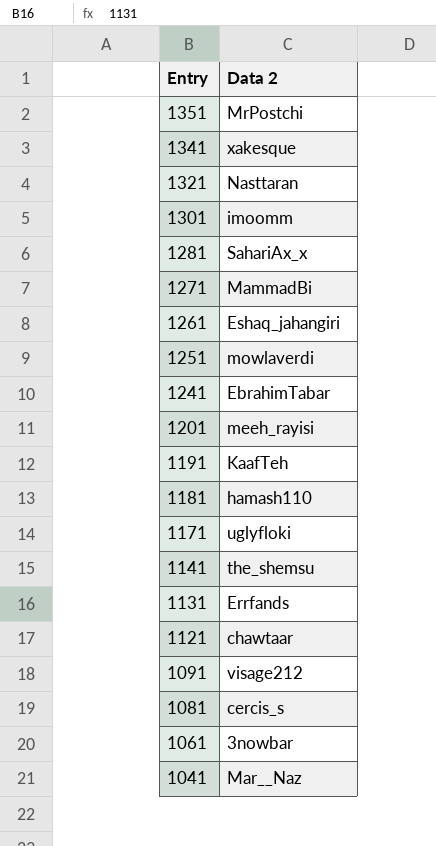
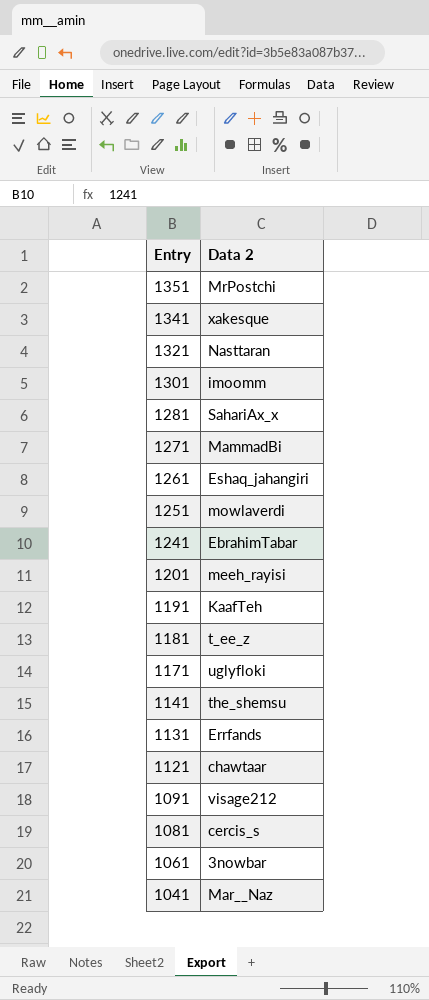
1181 | Data 2: hamash110 -> t_ee_z

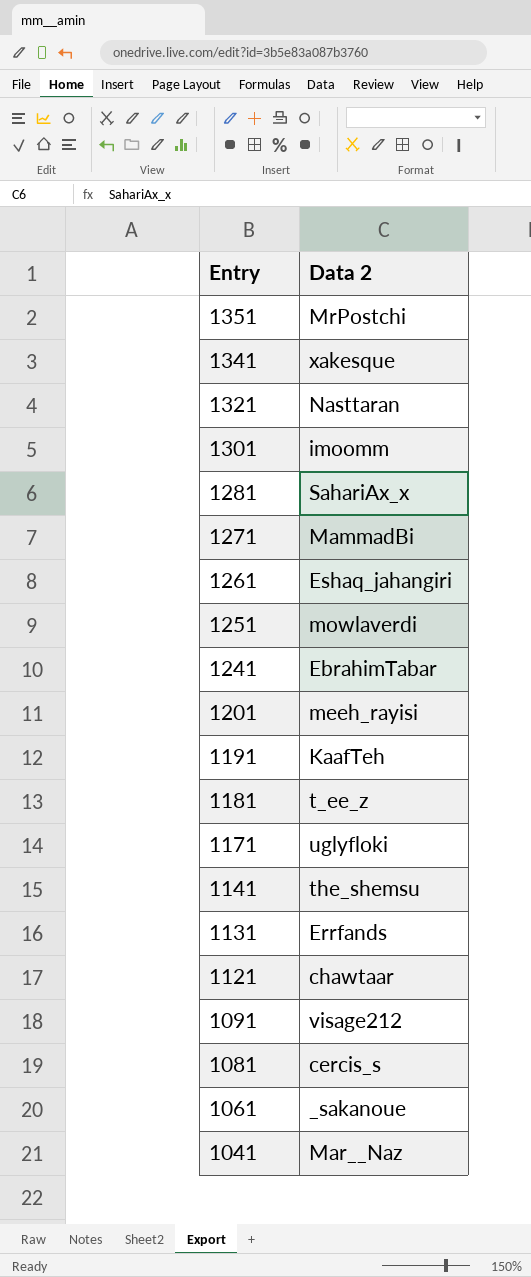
1061 | Data 2: 3nowbar -> _sakanoue

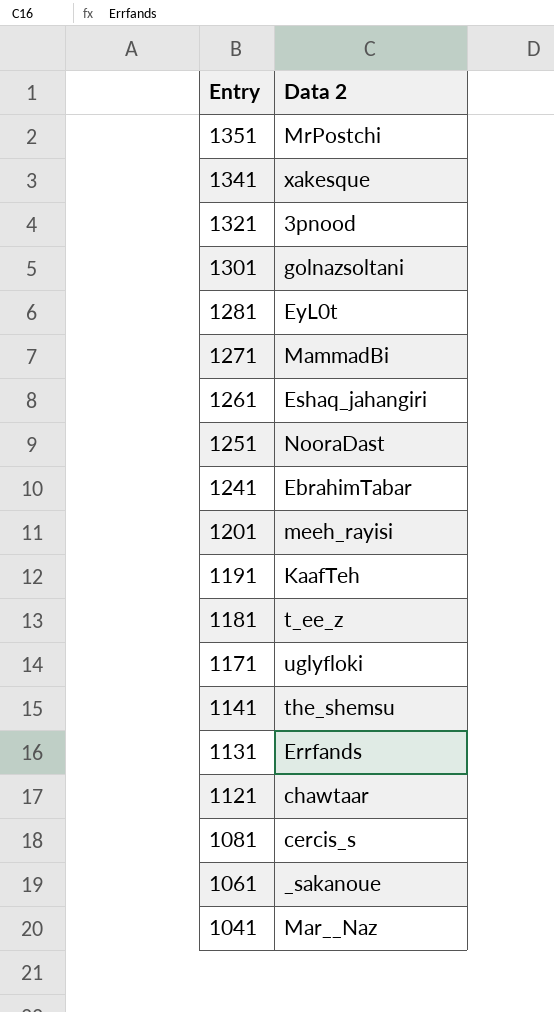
row 1091: visage212 -> none
1321 | Data 2: Nasttaran -> 3pnood
1301 | Data 2: imoomm -> golnazsoltani
1281 | Data 2: SahariAx_x -> EyL0t
1251 | Data 2: mowlaverdi -> NooraDast

